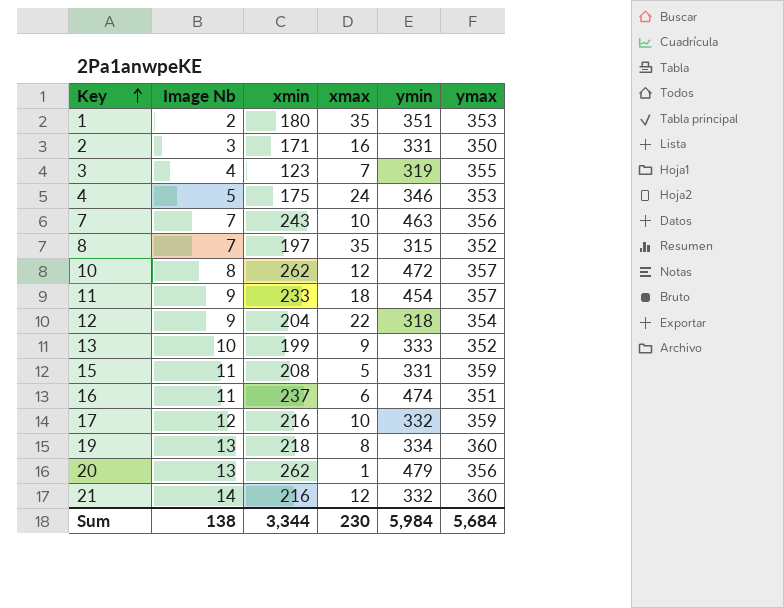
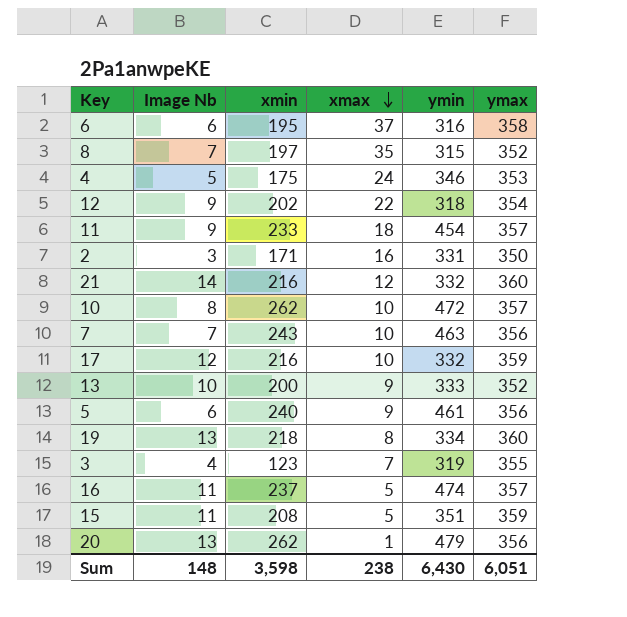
row order: Key ascending -> xmax descending
row 1: 2 | 180 | 35 | 351 | 353 -> none
row 6: none -> 6 | 195 | 37 | 316 | 358
12 | xmin: 204 -> 202
10 | xmax: 12 -> 10
13 | xmin: 199 -> 200
row 5: none -> 6 | 240 | 9 | 461 | 356
16 | xmax: 6 -> 5
16 | ymax: 351 -> 357
15 | ymin: 331 -> 351
Sum | Image Nb: 138 -> 148
Sum | xmin: 3,344 -> 3,598
Sum | xmax: 230 -> 238
Sum | ymin: 5,984 -> 6,430
Sum | ymax: 5,684 -> 6,051

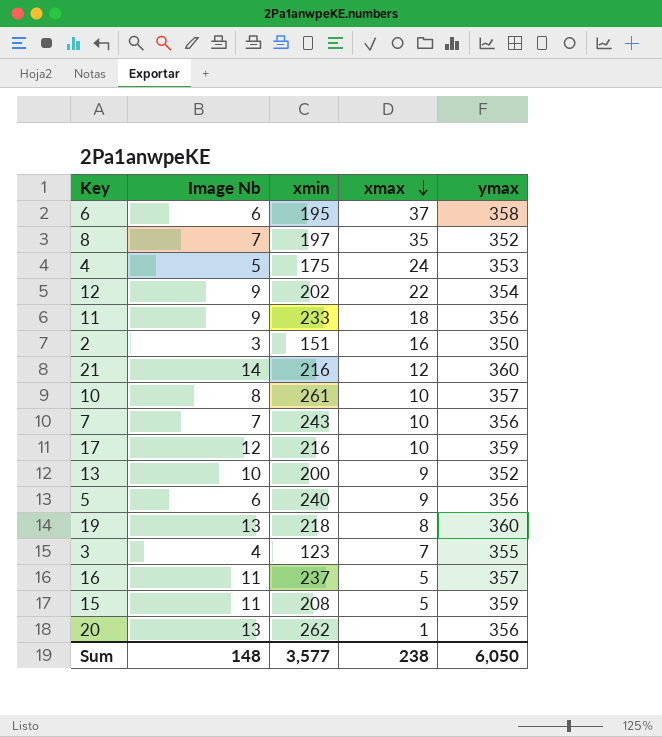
column ymin | position: 5 -> none
11 | ymax: 357 -> 356
2 | xmin: 171 -> 151
10 | xmin: 262 -> 261
Sum | xmin: 3,598 -> 3,577
Sum | ymax: 6,051 -> 6,050

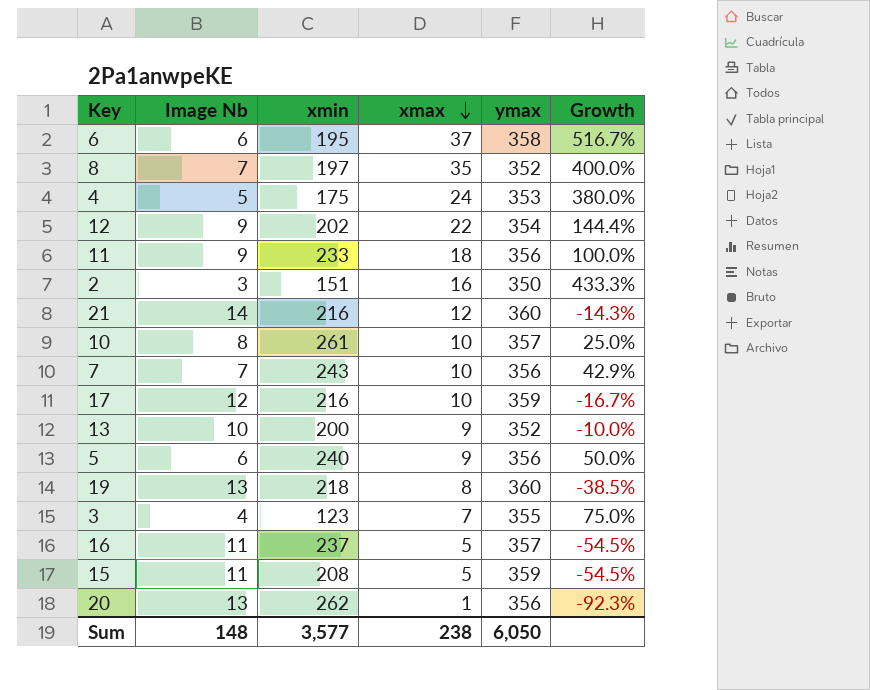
column Growth | formula: none -> ([xmax] - [Image Nb]) / [Image Nb]

